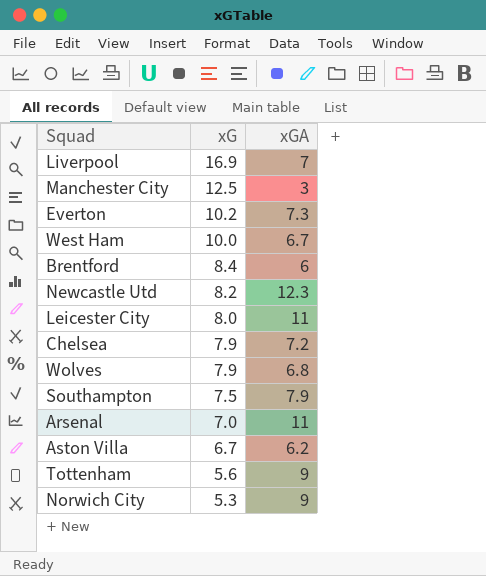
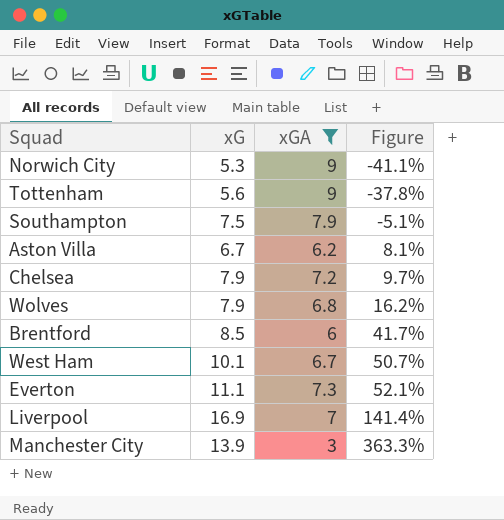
filter: none -> xGA <= 9
row order: xG descending -> Figure ascending
column Figure | formula: none -> ([xG] - [xGA]) / [xGA]
Brentford | xG: 8.4 -> 8.5
West Ham | xG: 10.0 -> 10.1
Everton | xG: 10.2 -> 11.1
Manchester City | xG: 12.5 -> 13.9

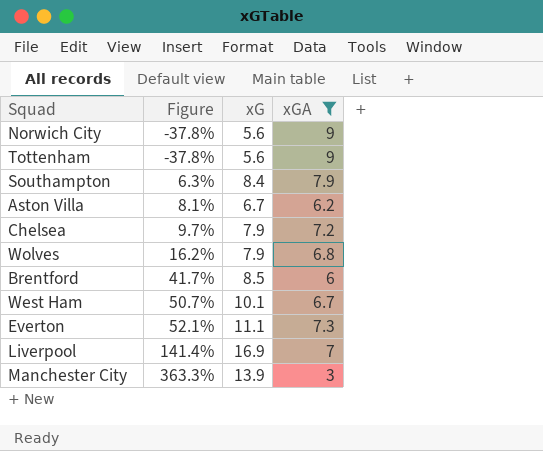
column Figure | position: 4 -> 2
Norwich City | Figure: -41.1% -> -37.8%
Norwich City | xG: 5.3 -> 5.6
Southampton | Figure: -5.1% -> 6.3%
Southampton | xG: 7.5 -> 8.4

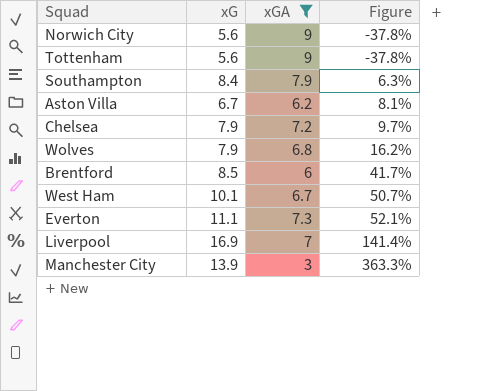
column Figure | position: 2 -> 4

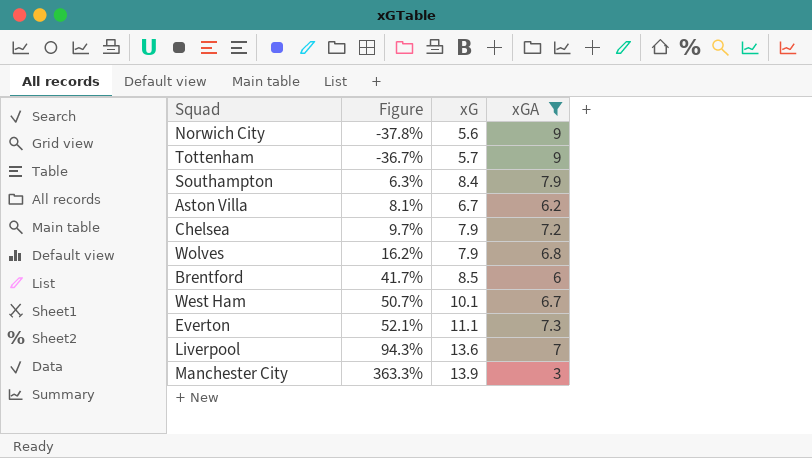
column Figure | position: 4 -> 2
Tottenham | Figure: -37.8% -> -36.7%
Tottenham | xG: 5.6 -> 5.7
Liverpool | Figure: 141.4% -> 94.3%
Liverpool | xG: 16.9 -> 13.6

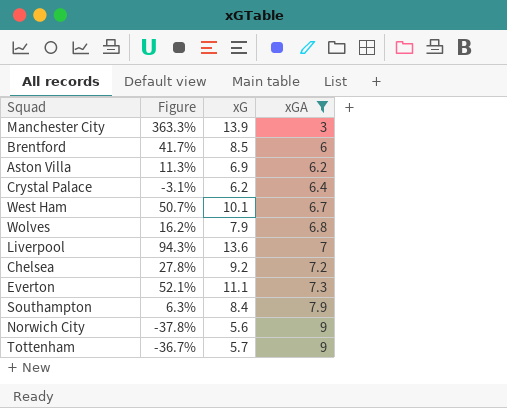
row order: Figure ascending -> xGA ascending
Aston Villa | Figure: 8.1% -> 11.3%
Aston Villa | xG: 6.7 -> 6.9
row Crystal Palace: none -> -3.1% | 6.2 | 6.4
Chelsea | Figure: 9.7% -> 27.8%
Chelsea | xG: 7.9 -> 9.2

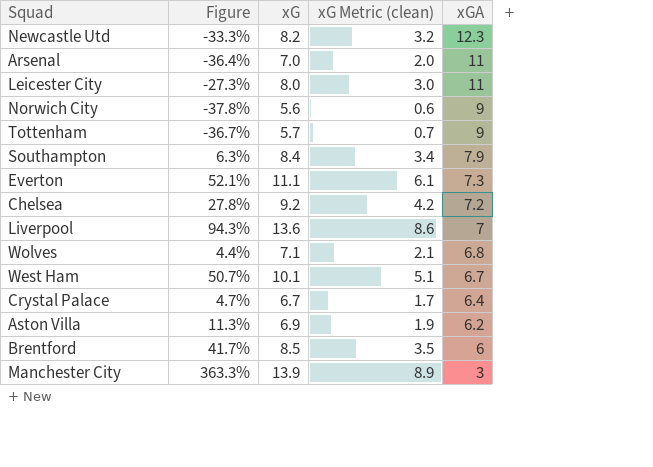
filter: xGA <= 9 -> none
row order: xGA ascending -> xGA descending
column xG Metric (clean) | formula: none -> [xG] - 5
Wolves | Figure: 16.2% -> 4.4%
Wolves | xG: 7.9 -> 7.1
Crystal Palace | Figure: -3.1% -> 4.7%
Crystal Palace | xG: 6.2 -> 6.7

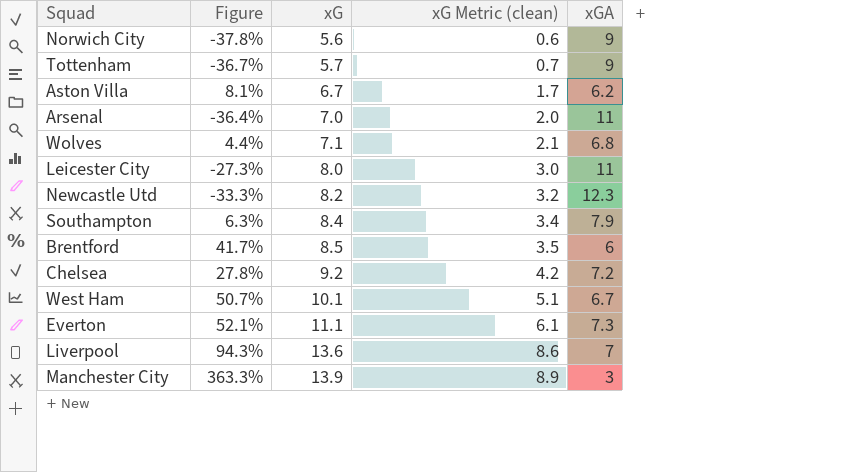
row order: xGA descending -> xG ascending
row Crystal Palace: 4.7% | 6.7 | 1.7 | 6.4 -> none
Aston Villa | Figure: 11.3% -> 8.1%
Aston Villa | xG: 6.9 -> 6.7
Aston Villa | xG Metric (clean): 1.9 -> 1.7

